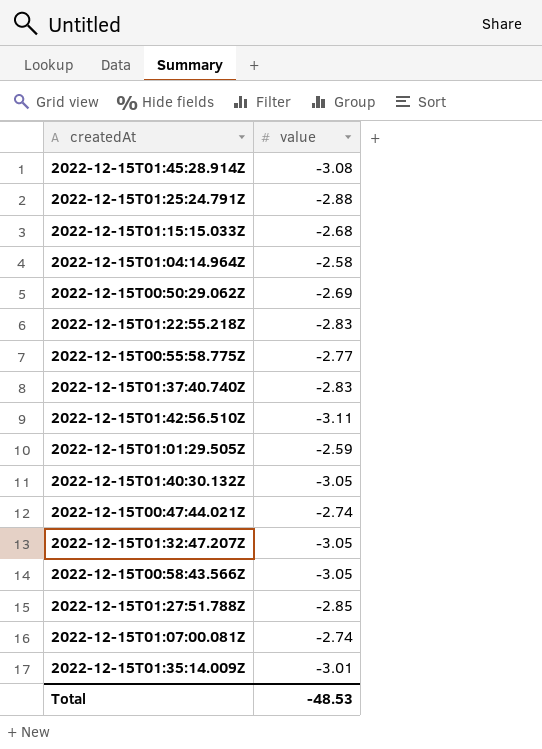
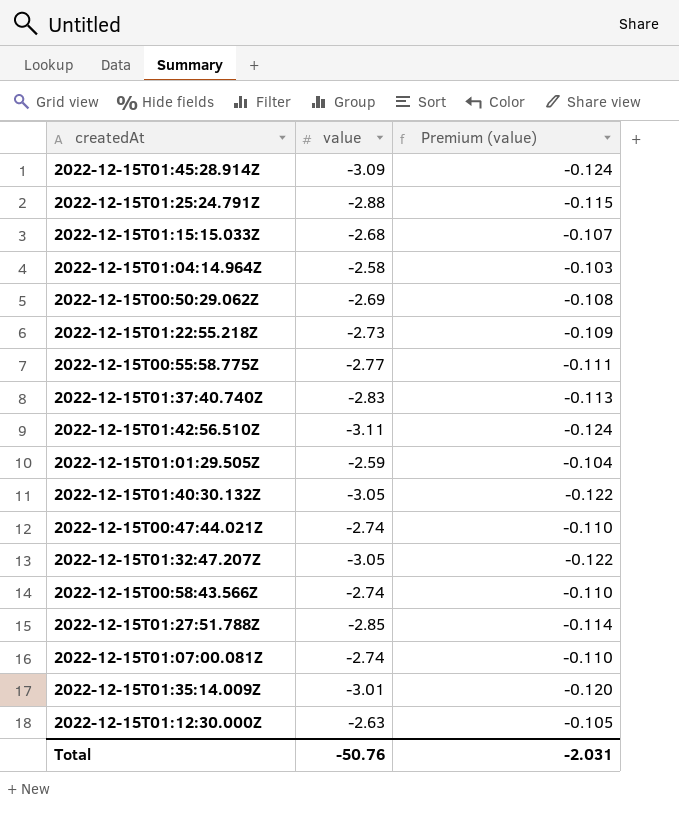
column Premium (value) | formula: none -> [value] * 0.04
2022-12-15T01:45:28.914Z | value: -3.08 -> -3.09
2022-12-15T01:22:55.218Z | value: -2.83 -> -2.73
2022-12-15T00:58:43.566Z | value: -3.05 -> -2.74
row 2022-12-15T01:12:30.000Z: none -> -2.63 | -0.105
Total | value: -48.53 -> -50.76

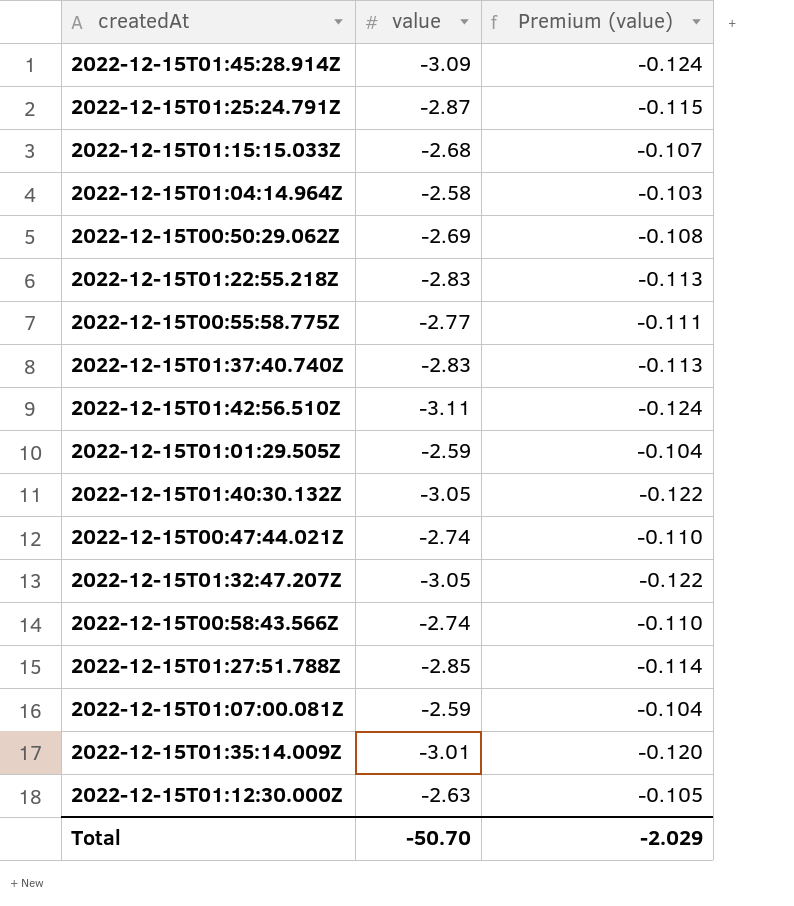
2022-12-15T01:25:24.791Z | value: -2.88 -> -2.87
2022-12-15T01:22:55.218Z | value: -2.73 -> -2.83
2022-12-15T01:22:55.218Z | Premium (value): -0.109 -> -0.113
2022-12-15T01:07:00.081Z | value: -2.74 -> -2.59
2022-12-15T01:07:00.081Z | Premium (value): -0.110 -> -0.104
Total | value: -50.76 -> -50.70
Total | Premium (value): -2.031 -> -2.029

